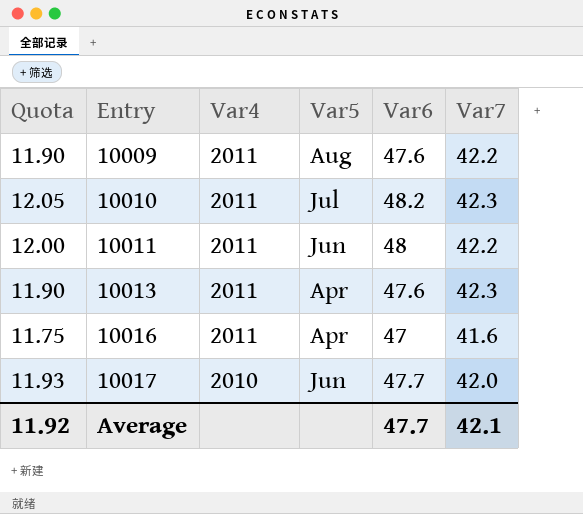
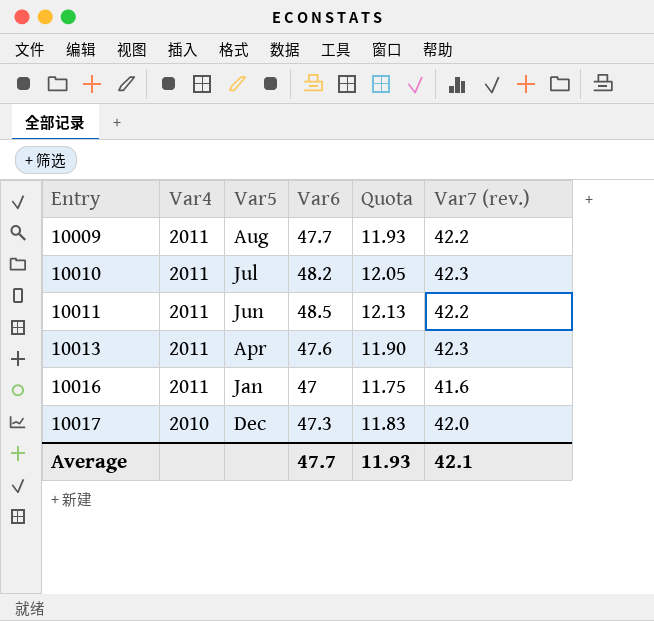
column Quota | position: 1 -> 5
column name: Var7 -> Var7 (rev.)
10009 | Var6: 47.6 -> 47.7
10009 | Quota: 11.90 -> 11.93
10011 | Var6: 48 -> 48.5
10011 | Quota: 12.00 -> 12.13
10016 | Var5: Apr -> Jan
10017 | Var5: Jun -> Dec
10017 | Var6: 47.7 -> 47.3
10017 | Quota: 11.93 -> 11.83
Average | Quota: 11.92 -> 11.93

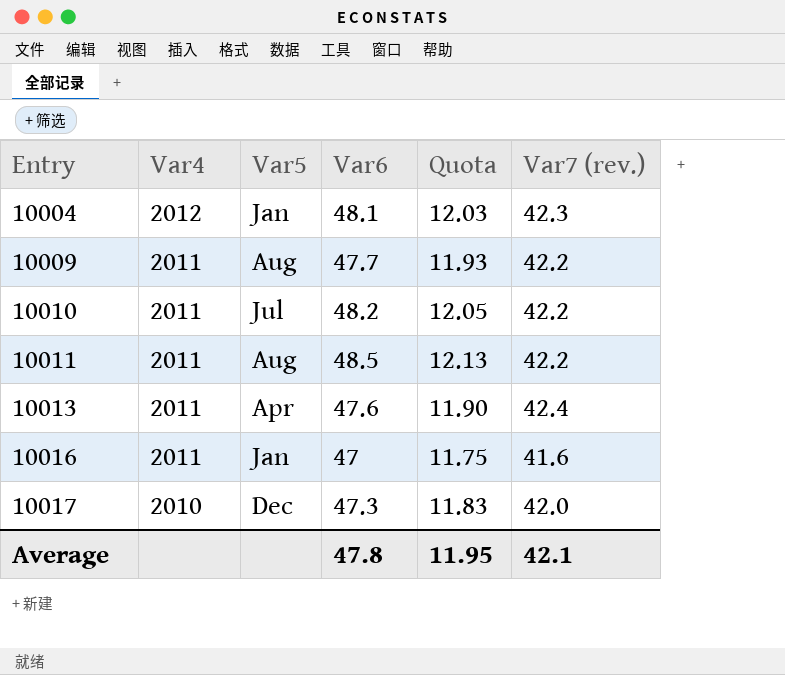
row 10004: none -> 2012 | Jan | 48.1 | 12.03 | 42.3
10010 | Var7 (rev.): 42.3 -> 42.2
10011 | Var5: Jun -> Aug
10013 | Var7 (rev.): 42.3 -> 42.4
Average | Var6: 47.7 -> 47.8
Average | Quota: 11.93 -> 11.95

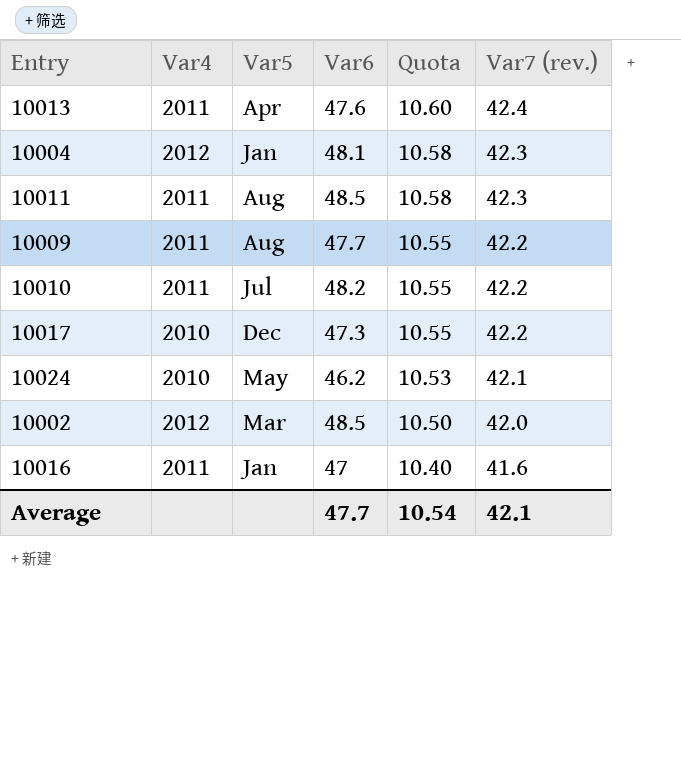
row order: Entry ascending -> Quota descending
column Quota | formula: [Var6] * 0.25 -> [Var7 (rev.)] * 0.25
10011 | Var7 (rev.): 42.2 -> 42.3
10017 | Var7 (rev.): 42.0 -> 42.2
row 10024: none -> 2010 | May | 46.2 | 10.53 | 42.1
row 10002: none -> 2012 | Mar | 48.5 | 10.50 | 42.0
Average | Var6: 47.8 -> 47.7
Average | Quota: 11.95 -> 10.54

